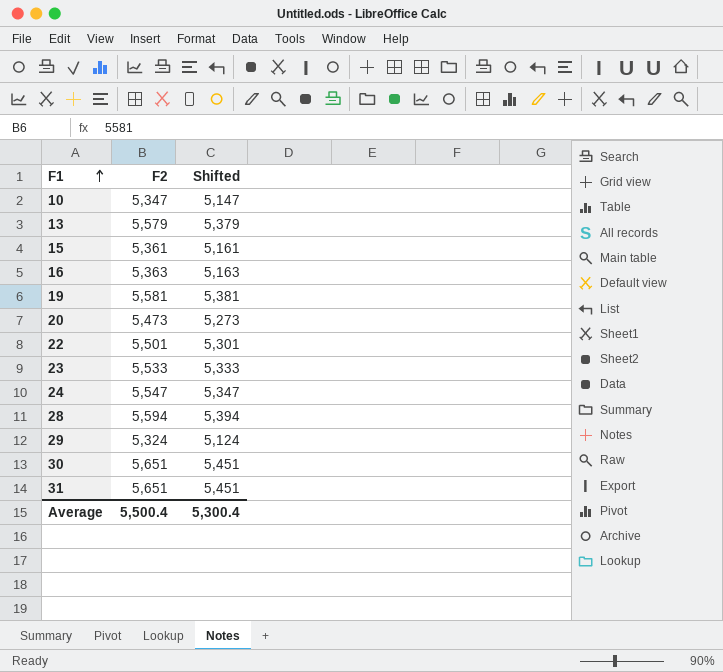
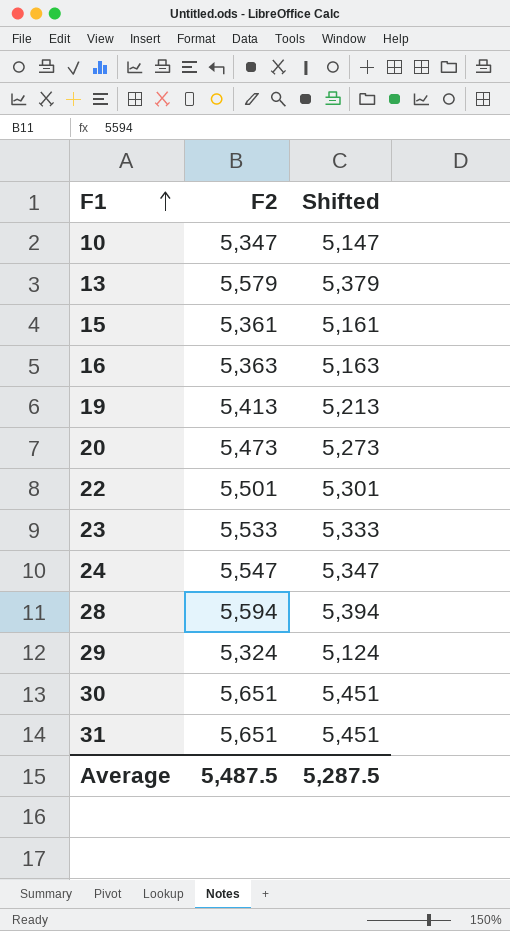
19 | F2: 5,581 -> 5,413
19 | Shifted: 5,381 -> 5,213
Average | F2: 5,500.4 -> 5,487.5
Average | Shifted: 5,300.4 -> 5,287.5

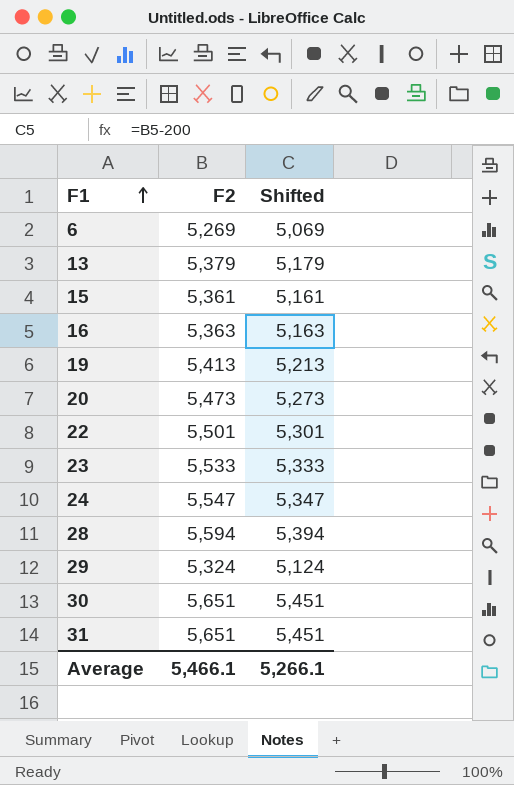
row 10: 5,347 | 5,147 -> none
row 6: none -> 5,269 | 5,069
13 | F2: 5,579 -> 5,379
13 | Shifted: 5,379 -> 5,179
Average | F2: 5,487.5 -> 5,466.1
Average | Shifted: 5,287.5 -> 5,266.1

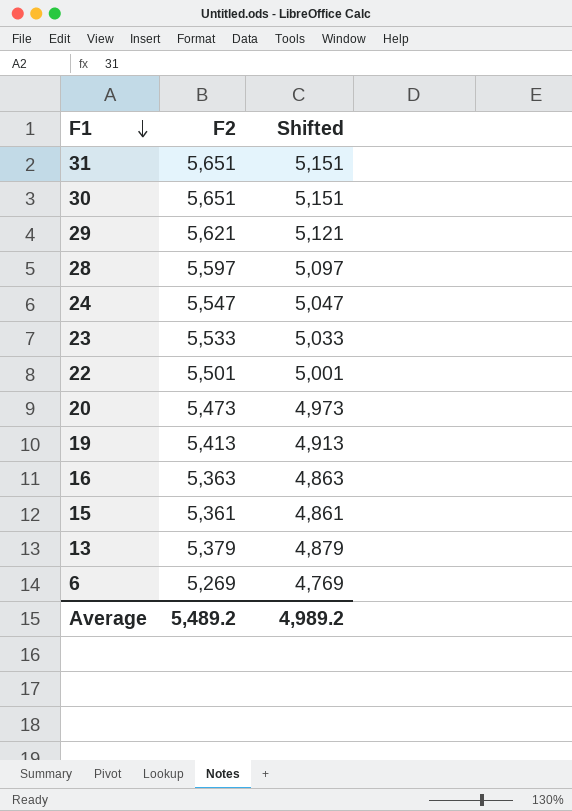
row order: F1 ascending -> F1 descending
column Shifted | formula: [F2] - 200 -> [F2] - 500
29 | F2: 5,324 -> 5,621
28 | F2: 5,594 -> 5,597
Average | F2: 5,466.1 -> 5,489.2
Average | Shifted: 5,266.1 -> 4,989.2

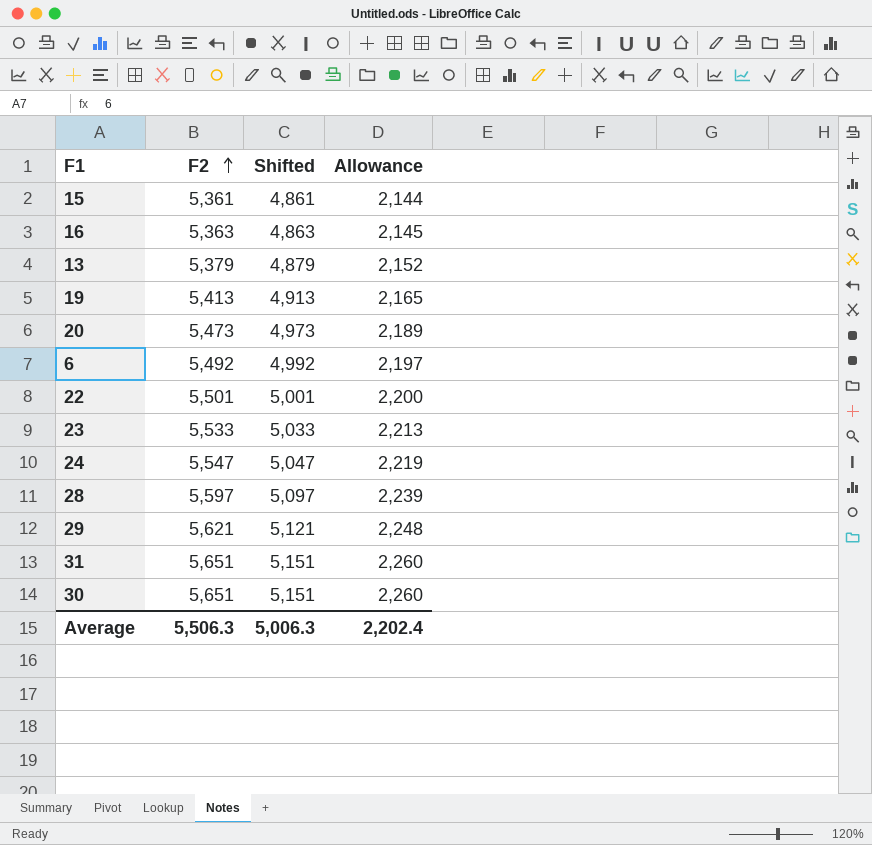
row order: F1 descending -> F2 ascending
column Allowance | formula: none -> [F2] * 0.4
6 | F2: 5,269 -> 5,492
6 | Shifted: 4,769 -> 4,992
Average | F2: 5,489.2 -> 5,506.3
Average | Shifted: 4,989.2 -> 5,006.3

